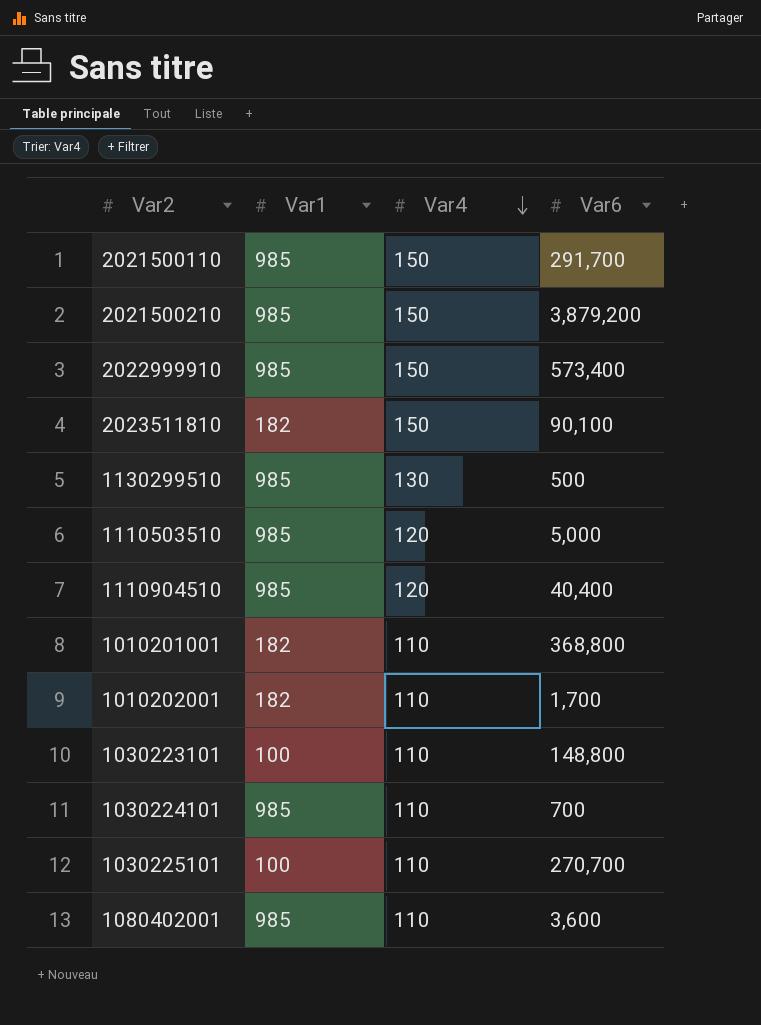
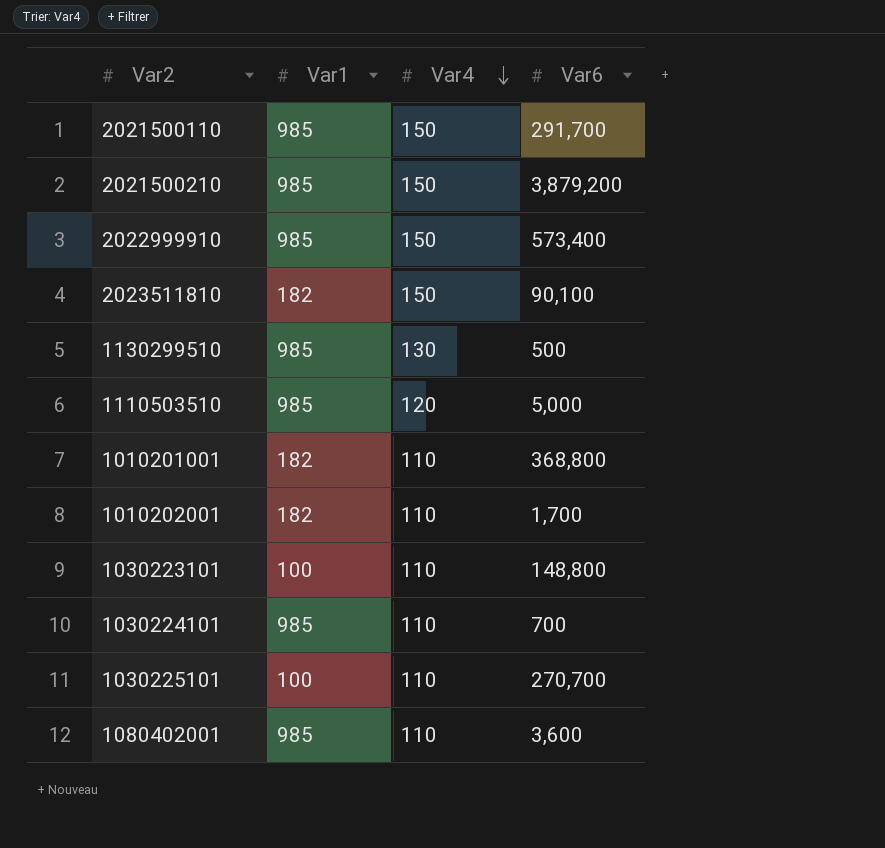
row 1110904510: 985 | 120 | 40,400 -> none

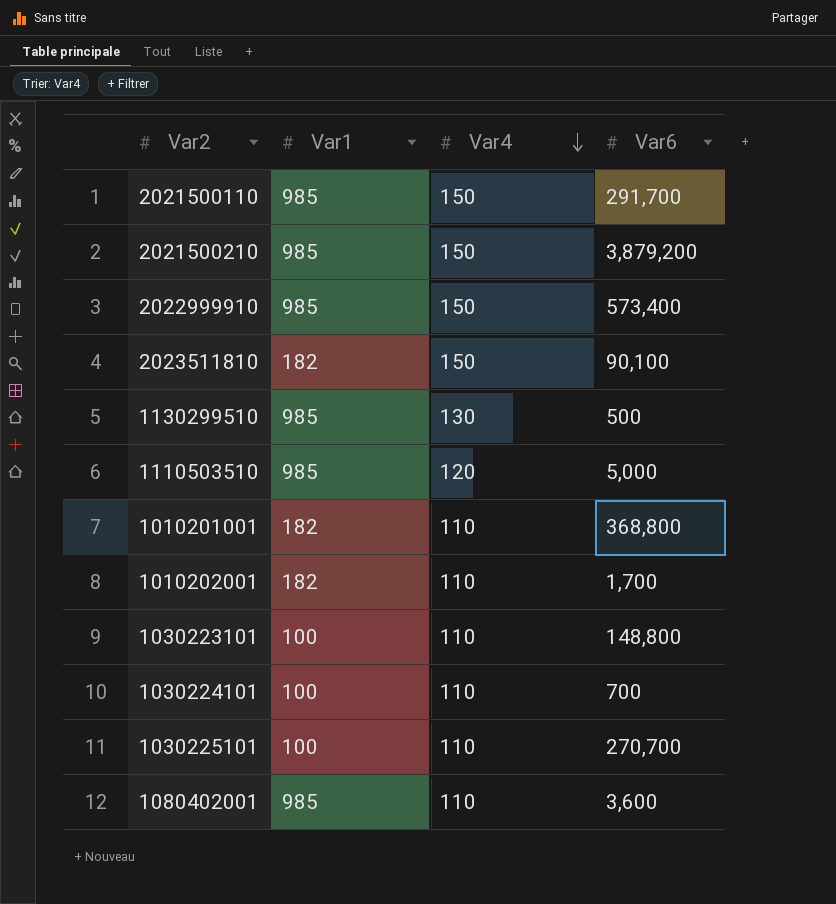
1030224101 | Var1: 985 -> 100

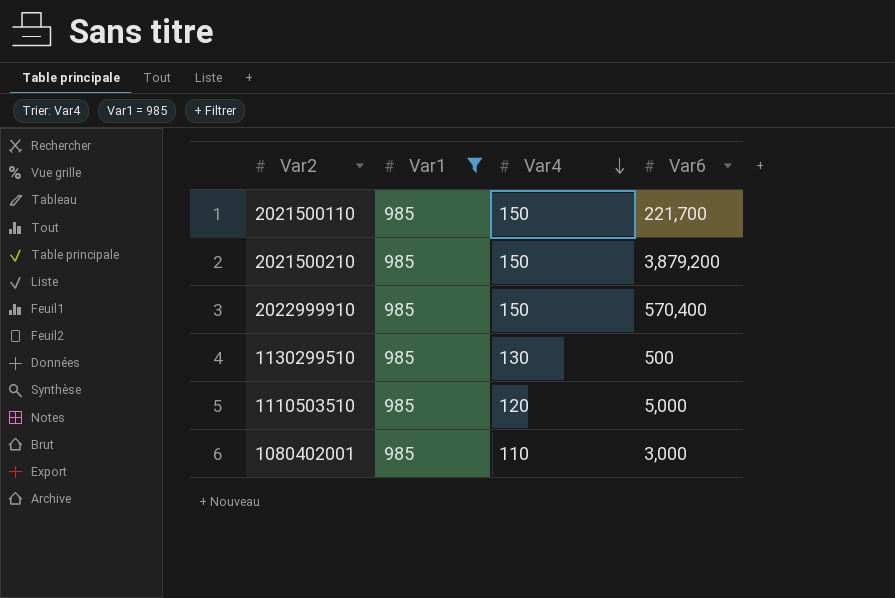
filter: none -> Var1 = 985
2021500110 | Var6: 291,700 -> 221,700
2022999910 | Var6: 573,400 -> 570,400
1080402001 | Var6: 3,600 -> 3,000

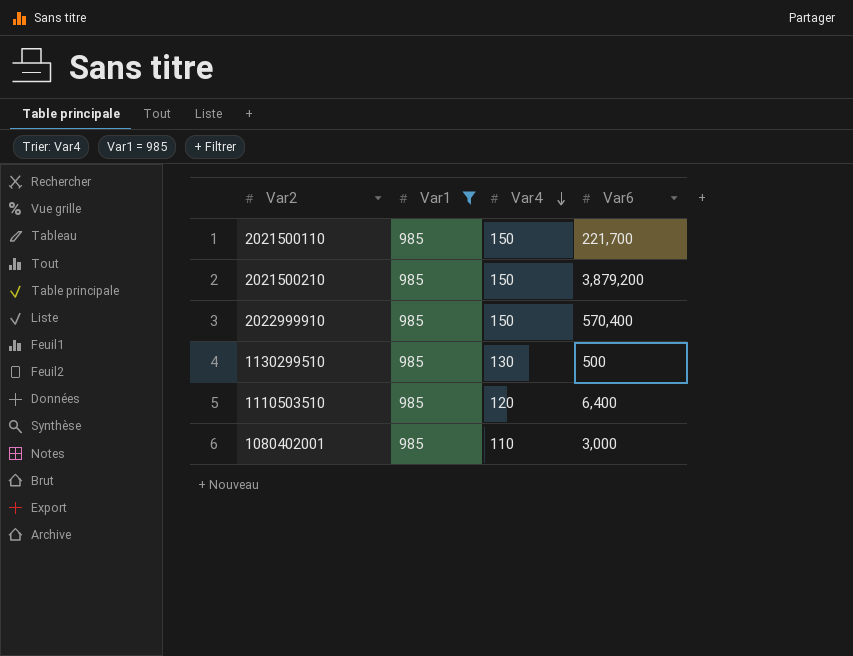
1110503510 | Var6: 5,000 -> 6,400

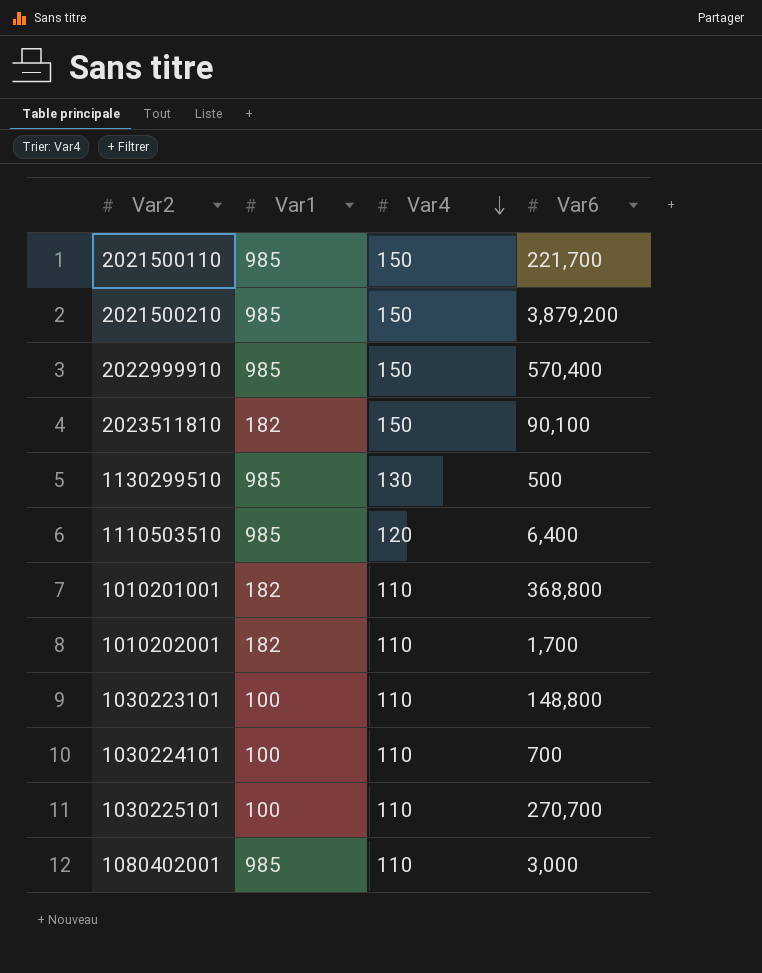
filter: Var1 = 985 -> none

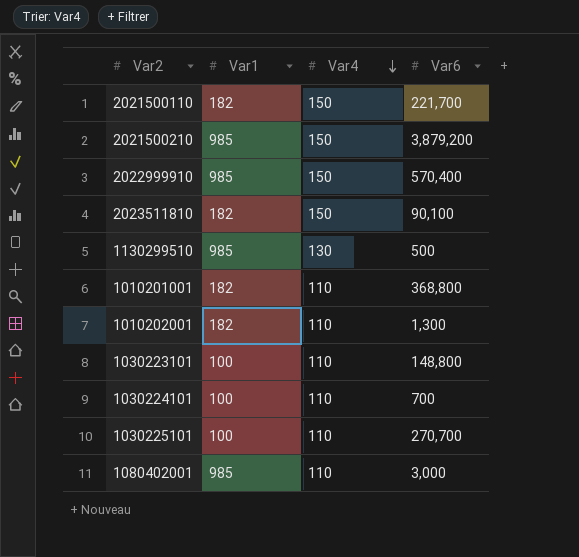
row 1110503510: 985 | 120 | 6,400 -> none
2021500110 | Var1: 985 -> 182
1010202001 | Var6: 1,700 -> 1,300

